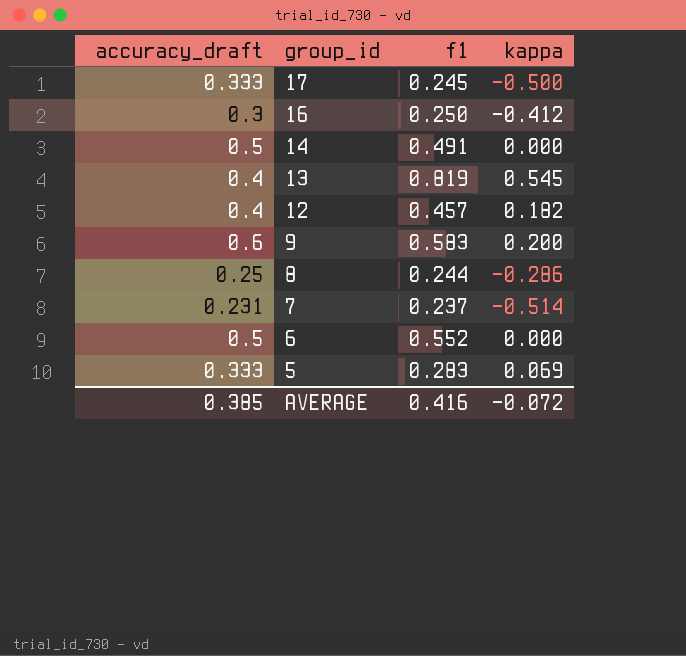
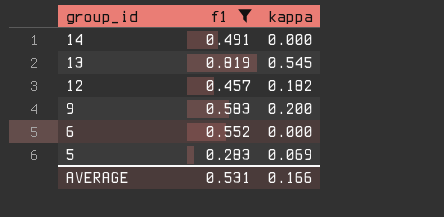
filter: none -> f1 >= 0.283
column accuracy_draft | position: 1 -> none
AVERAGE | f1: 0.416 -> 0.531
AVERAGE | kappa: -0.072 -> 0.166

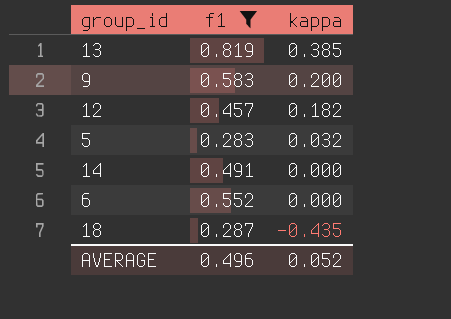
row order: group_id descending -> kappa descending
13 | kappa: 0.545 -> 0.385
5 | kappa: 0.069 -> 0.032
row 18: none -> 0.287 | -0.435
AVERAGE | f1: 0.531 -> 0.496
AVERAGE | kappa: 0.166 -> 0.052

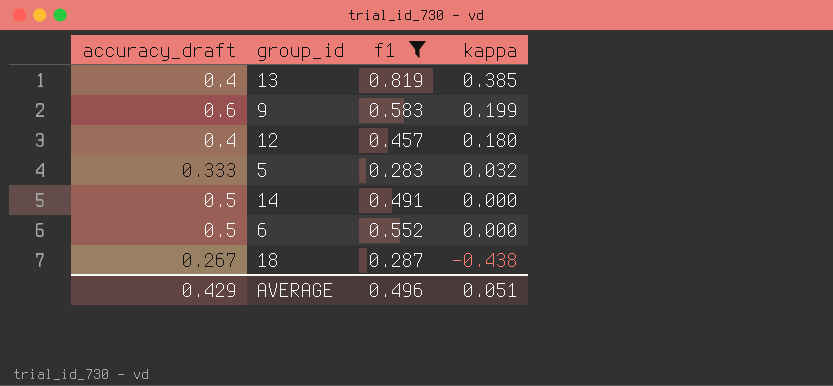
column accuracy_draft | position: none -> 1
9 | kappa: 0.200 -> 0.199
12 | kappa: 0.182 -> 0.180
18 | kappa: -0.435 -> -0.438
AVERAGE | kappa: 0.052 -> 0.051

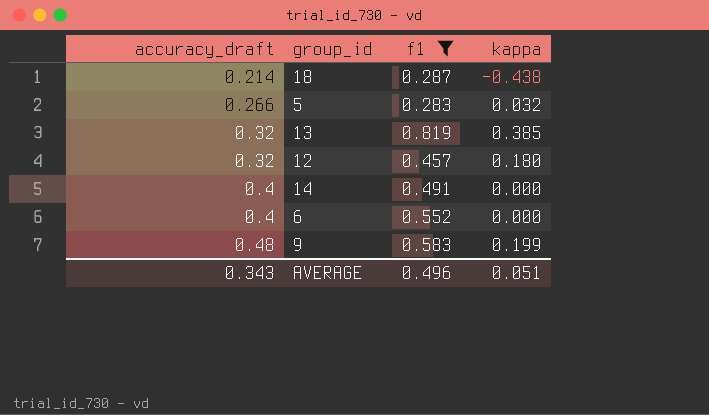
row order: kappa descending -> accuracy_draft ascending
18 | accuracy_draft: 0.267 -> 0.214
5 | accuracy_draft: 0.333 -> 0.266
13 | accuracy_draft: 0.4 -> 0.32
12 | accuracy_draft: 0.4 -> 0.32
14 | accuracy_draft: 0.5 -> 0.4
6 | accuracy_draft: 0.5 -> 0.4
9 | accuracy_draft: 0.6 -> 0.48
AVERAGE | accuracy_draft: 0.429 -> 0.343

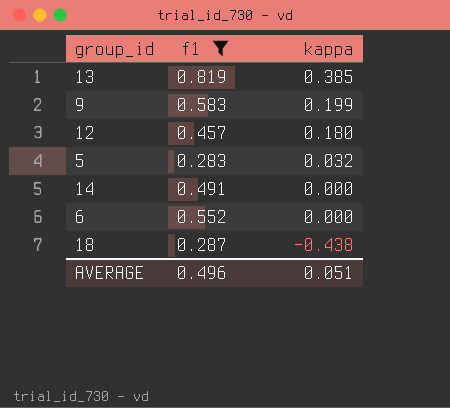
row order: accuracy_draft ascending -> kappa descending
column accuracy_draft | position: 1 -> none

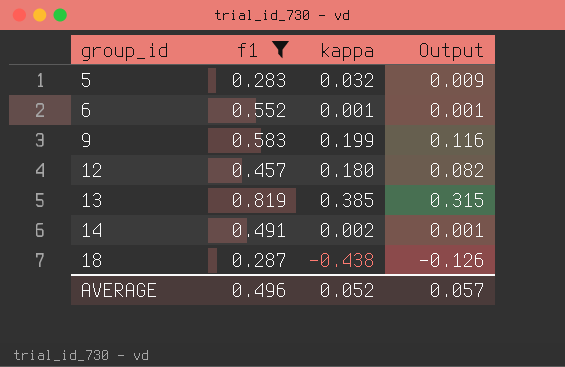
row order: kappa descending -> group_id ascending
column Output | formula: none -> [f1] * [kappa]
6 | kappa: 0.000 -> 0.001
14 | kappa: 0.000 -> 0.002
AVERAGE | kappa: 0.051 -> 0.052

